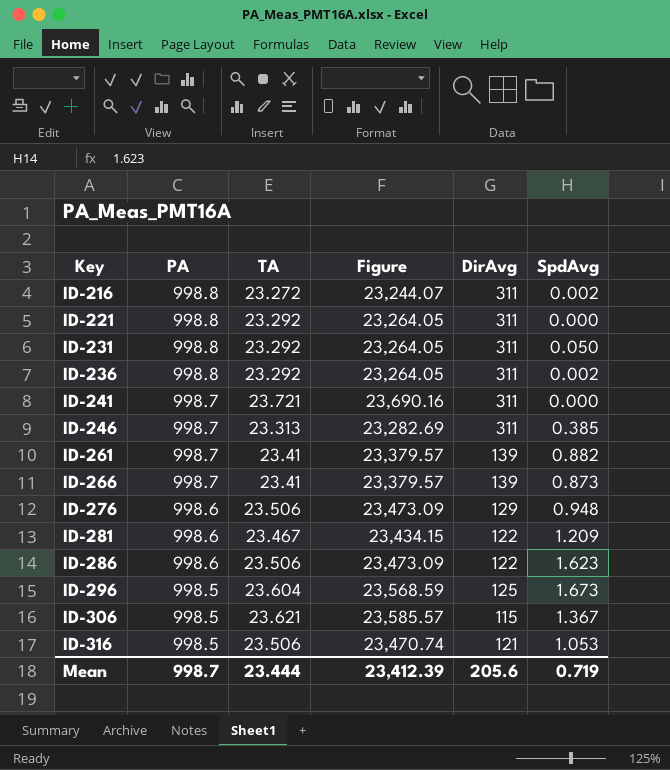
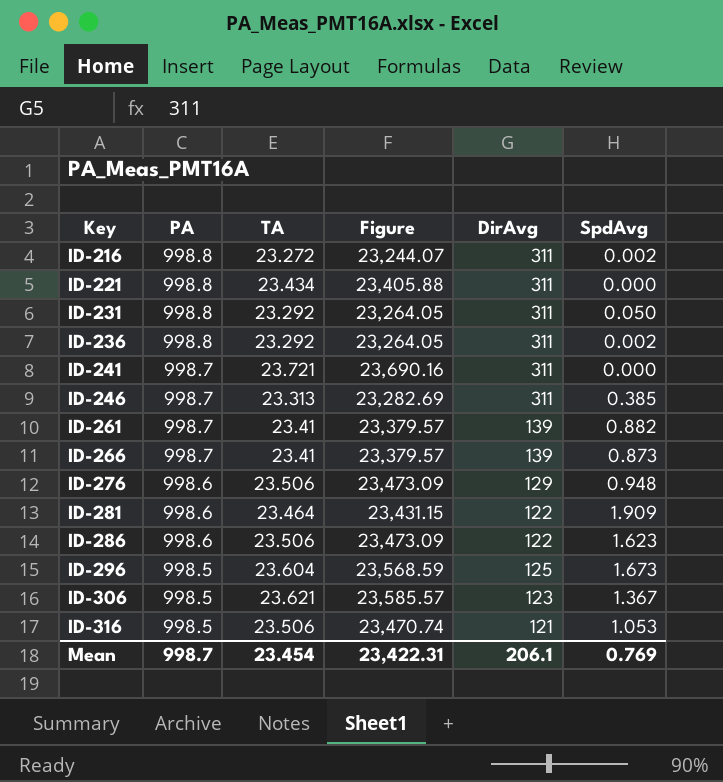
ID-221 | TA: 23.292 -> 23.434
ID-221 | Figure: 23,264.05 -> 23,405.88
ID-281 | TA: 23.467 -> 23.464
ID-281 | Figure: 23,434.15 -> 23,431.15
ID-281 | SpdAvg: 1.209 -> 1.909
ID-306 | DirAvg: 115 -> 123
Mean | TA: 23.444 -> 23.454
Mean | Figure: 23,412.39 -> 23,422.31
Mean | DirAvg: 205.6 -> 206.1
Mean | SpdAvg: 0.719 -> 0.769

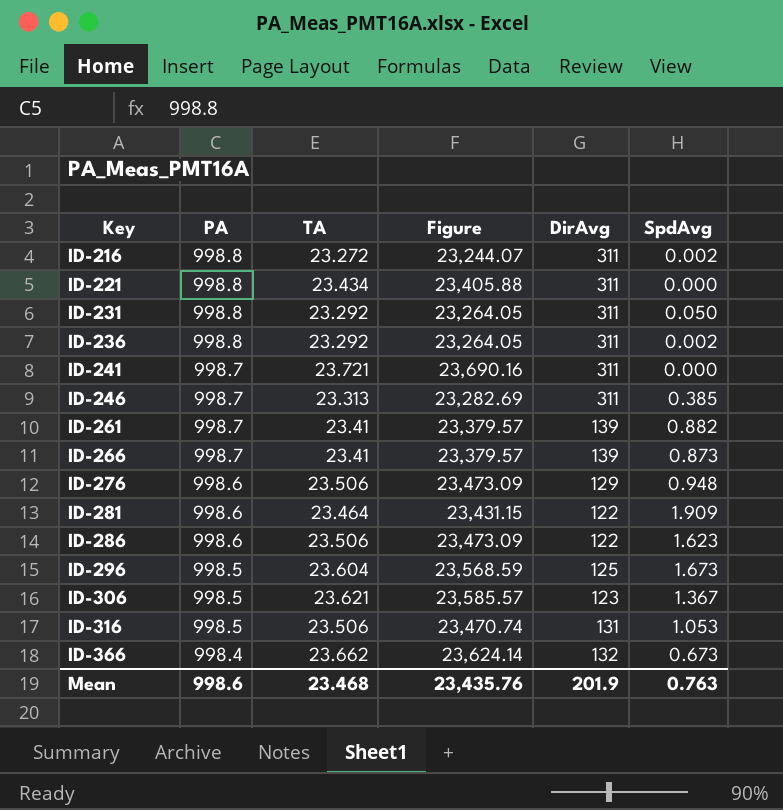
ID-316 | DirAvg: 121 -> 131
row ID-366: none -> 998.4 | 23.662 | 23,624.14 | 132 | 0.673
Mean | PA: 998.7 -> 998.6
Mean | TA: 23.454 -> 23.468
Mean | Figure: 23,422.31 -> 23,435.76
Mean | DirAvg: 206.1 -> 201.9
Mean | SpdAvg: 0.769 -> 0.763

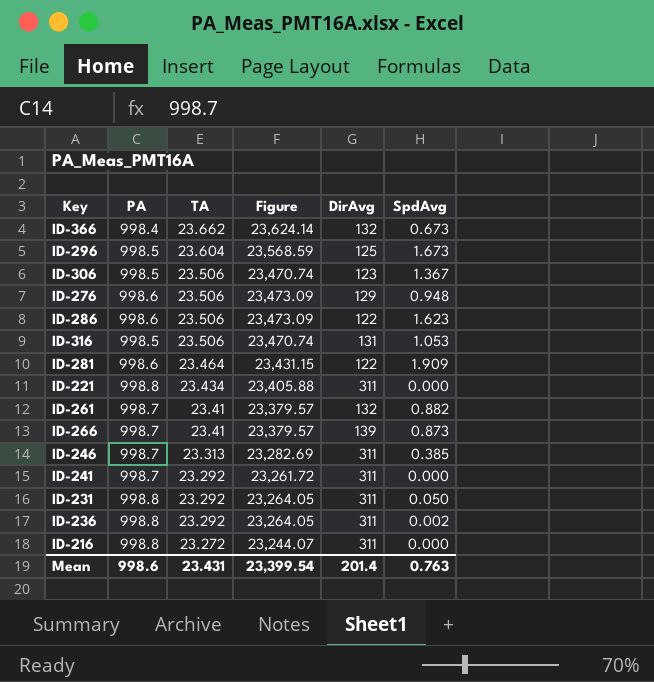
row order: Key ascending -> TA descending
ID-306 | TA: 23.621 -> 23.506
ID-306 | Figure: 23,585.57 -> 23,470.74
ID-261 | DirAvg: 139 -> 132
ID-241 | TA: 23.721 -> 23.292
ID-241 | Figure: 23,690.16 -> 23,261.72
ID-216 | SpdAvg: 0.002 -> 0.000
Mean | TA: 23.468 -> 23.431
Mean | Figure: 23,435.76 -> 23,399.54
Mean | DirAvg: 201.9 -> 201.4

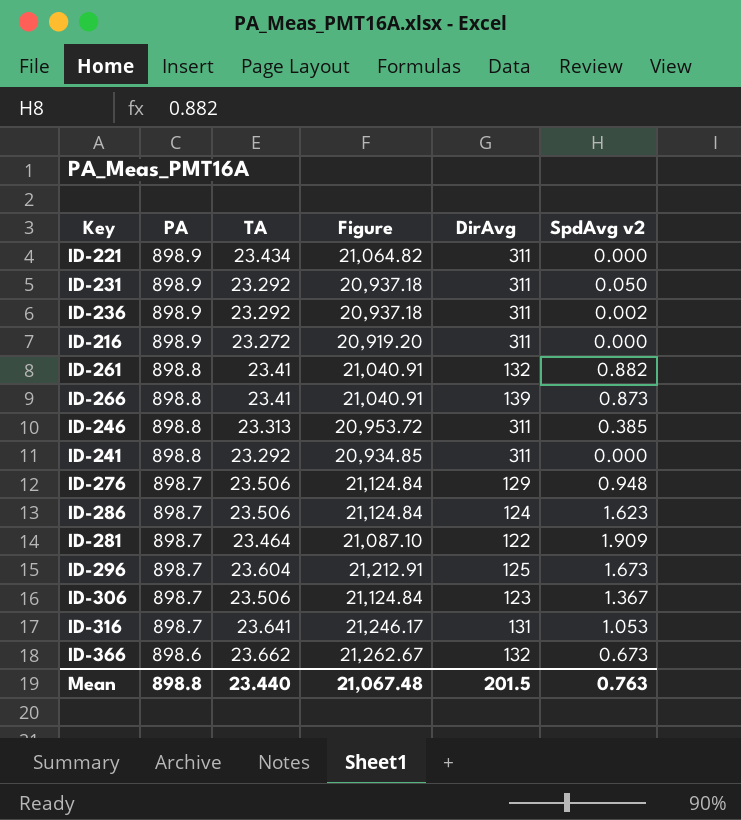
row order: TA descending -> PA descending
column name: SpdAvg -> SpdAvg v2
ID-221 | PA: 998.8 -> 898.9
ID-221 | Figure: 23,405.88 -> 21,064.82
ID-231 | PA: 998.8 -> 898.9
ID-231 | Figure: 23,264.05 -> 20,937.18
ID-236 | PA: 998.8 -> 898.9
ID-236 | Figure: 23,264.05 -> 20,937.18
ID-216 | PA: 998.8 -> 898.9
ID-216 | Figure: 23,244.07 -> 20,919.20
ID-261 | PA: 998.7 -> 898.8
ID-261 | Figure: 23,379.57 -> 21,040.91
ID-266 | PA: 998.7 -> 898.8
ID-266 | Figure: 23,379.57 -> 21,040.91
ID-246 | PA: 998.7 -> 898.8
ID-246 | Figure: 23,282.69 -> 20,953.72
ID-241 | PA: 998.7 -> 898.8
ID-241 | Figure: 23,261.72 -> 20,934.85
ID-276 | PA: 998.6 -> 898.7
ID-276 | Figure: 23,473.09 -> 21,124.84
ID-286 | PA: 998.6 -> 898.7
ID-286 | Figure: 23,473.09 -> 21,124.84
ID-286 | DirAvg: 122 -> 124
ID-281 | PA: 998.6 -> 898.7
ID-281 | Figure: 23,431.15 -> 21,087.10
ID-296 | PA: 998.5 -> 898.7
ID-296 | Figure: 23,568.59 -> 21,212.91
ID-306 | PA: 998.5 -> 898.7
ID-306 | Figure: 23,470.74 -> 21,124.84
ID-316 | PA: 998.5 -> 898.7
ID-316 | TA: 23.506 -> 23.641
ID-316 | Figure: 23,470.74 -> 21,246.17
ID-366 | PA: 998.4 -> 898.6
ID-366 | Figure: 23,624.14 -> 21,262.67
Mean | PA: 998.6 -> 898.8
Mean | TA: 23.431 -> 23.440
Mean | Figure: 23,399.54 -> 21,067.48
Mean | DirAvg: 201.4 -> 201.5

